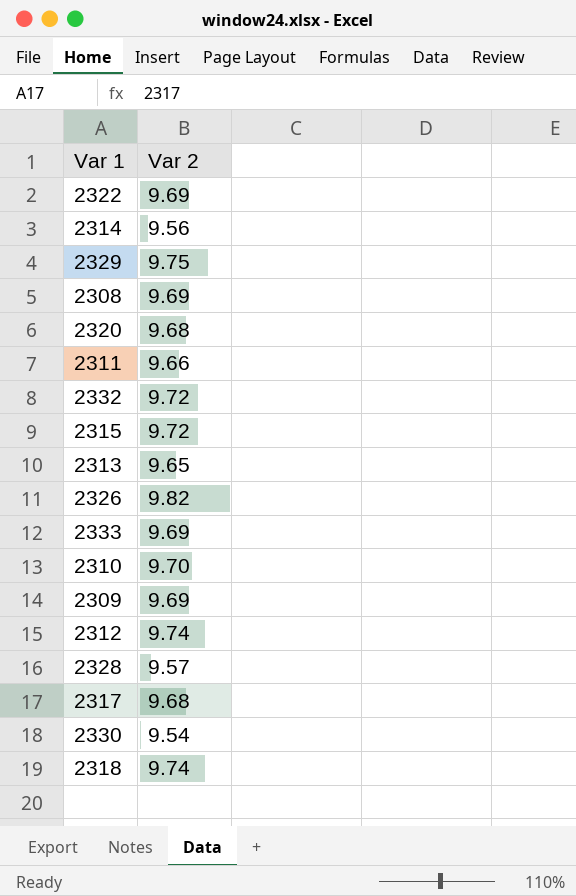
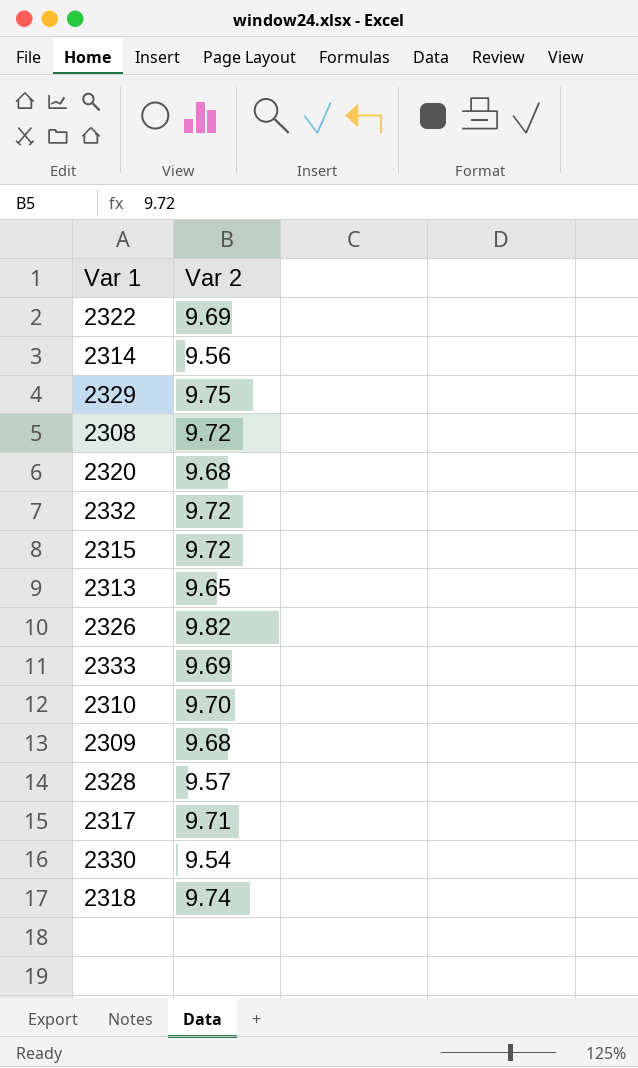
row 2311: 9.66 -> none
row 2312: 9.74 -> none
2308 | Var 2: 9.69 -> 9.72
2309 | Var 2: 9.69 -> 9.68
2317 | Var 2: 9.68 -> 9.71

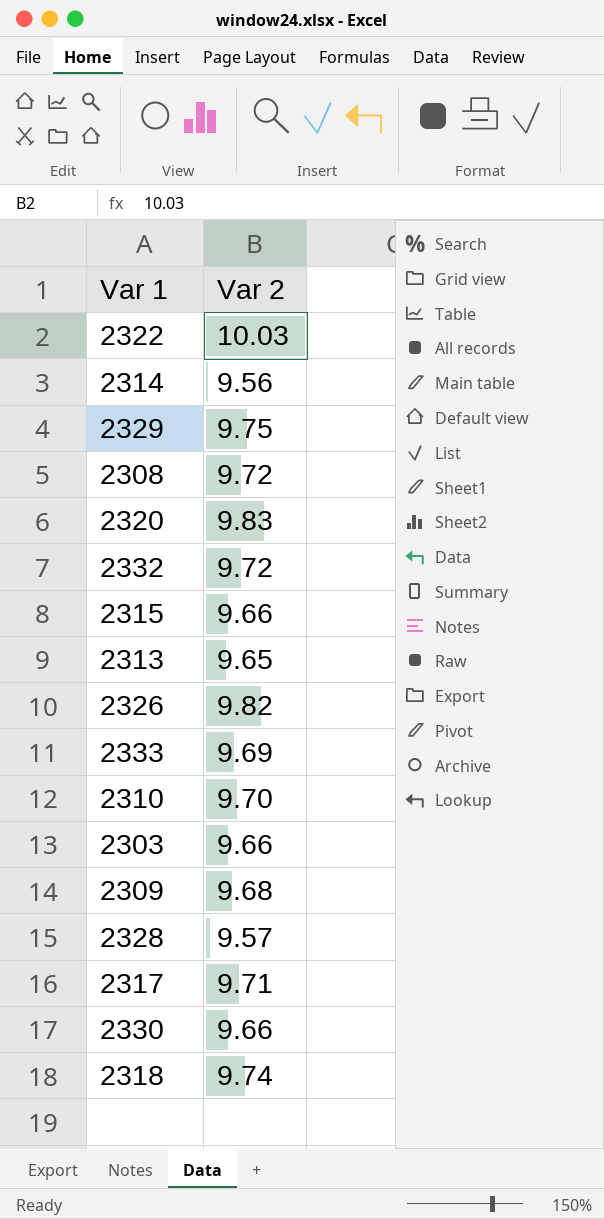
2322 | Var 2: 9.69 -> 10.03
2320 | Var 2: 9.68 -> 9.83
2315 | Var 2: 9.72 -> 9.66
row 2303: none -> 9.66
2330 | Var 2: 9.54 -> 9.66

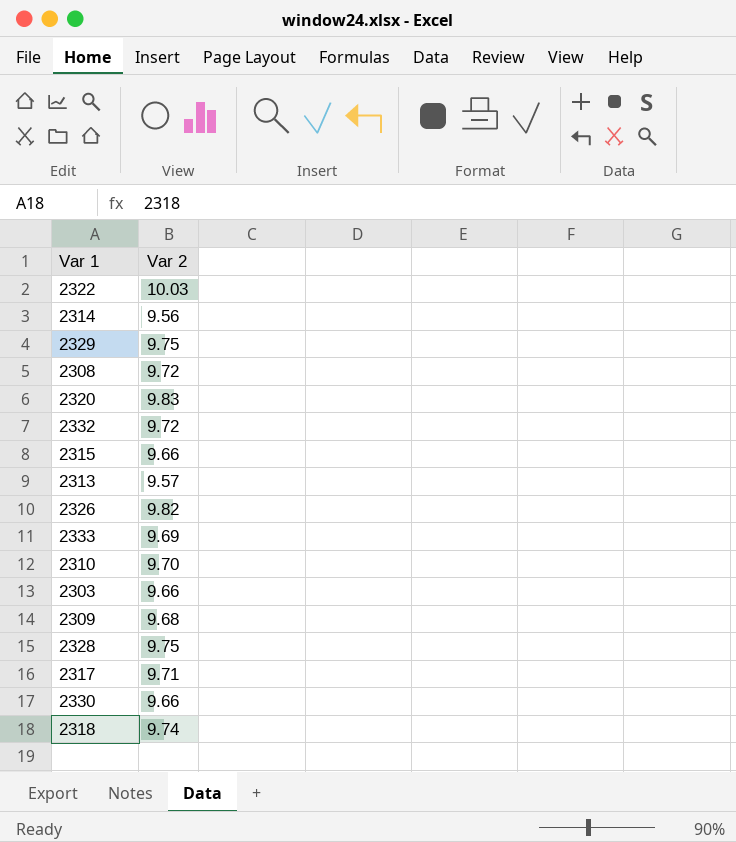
2313 | Var 2: 9.65 -> 9.57
2328 | Var 2: 9.57 -> 9.75

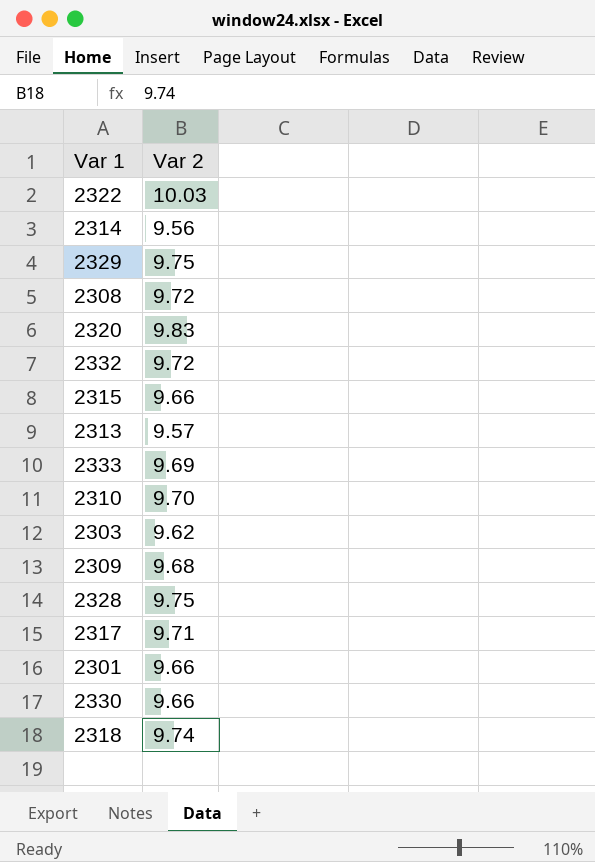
row 2326: 9.82 -> none
2303 | Var 2: 9.66 -> 9.62
row 2301: none -> 9.66

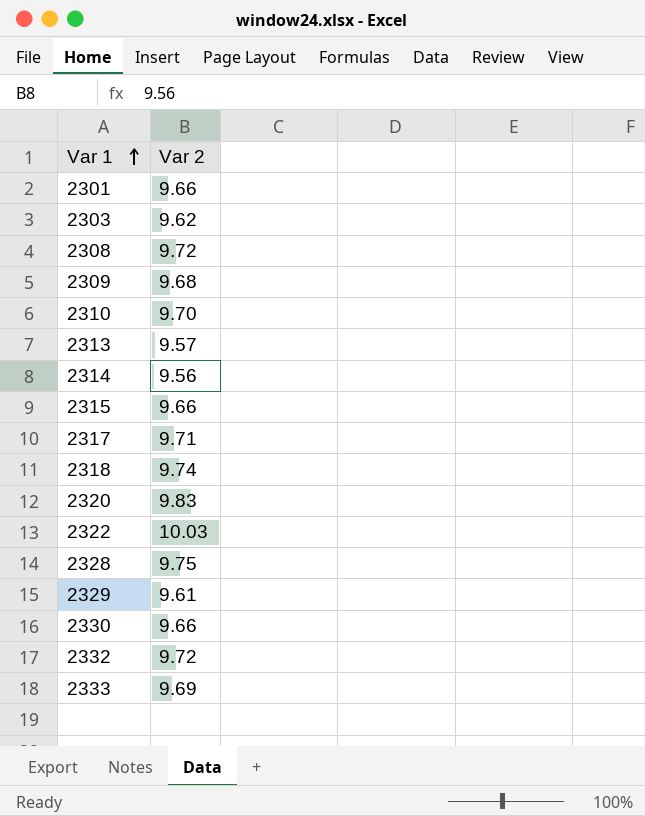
row order: none -> Var 1 ascending
2329 | Var 2: 9.75 -> 9.61

